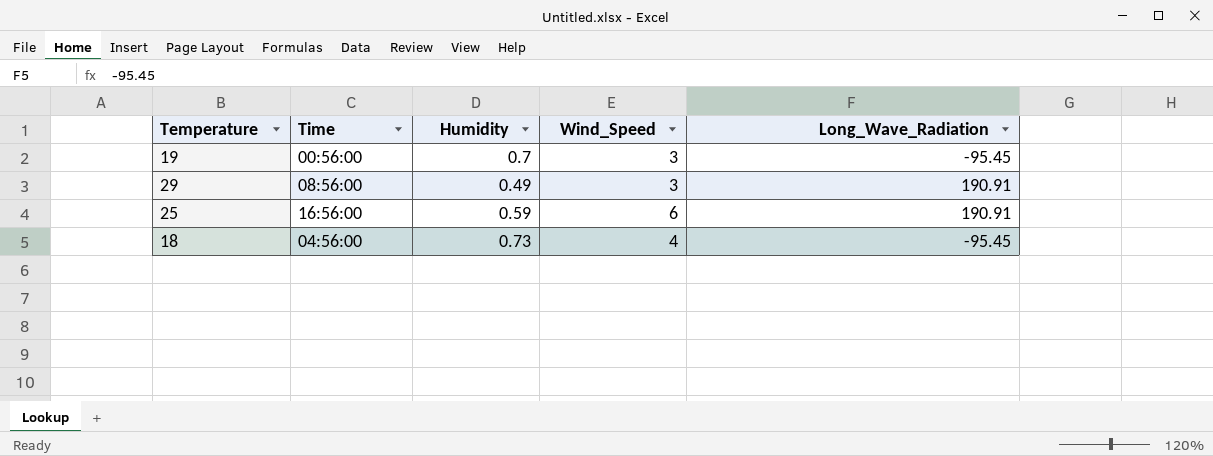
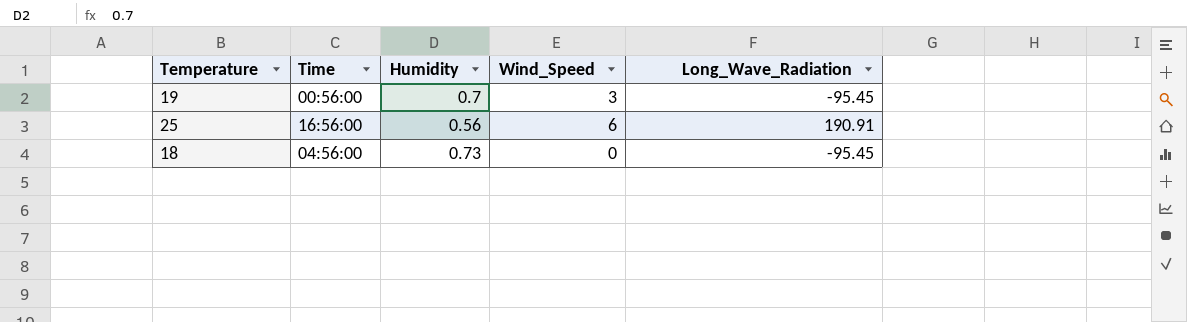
row 29: 08:56:00 | 0.49 | 3 | 190.91 -> none
25 | Humidity: 0.59 -> 0.56
18 | Wind_Speed: 4 -> 0

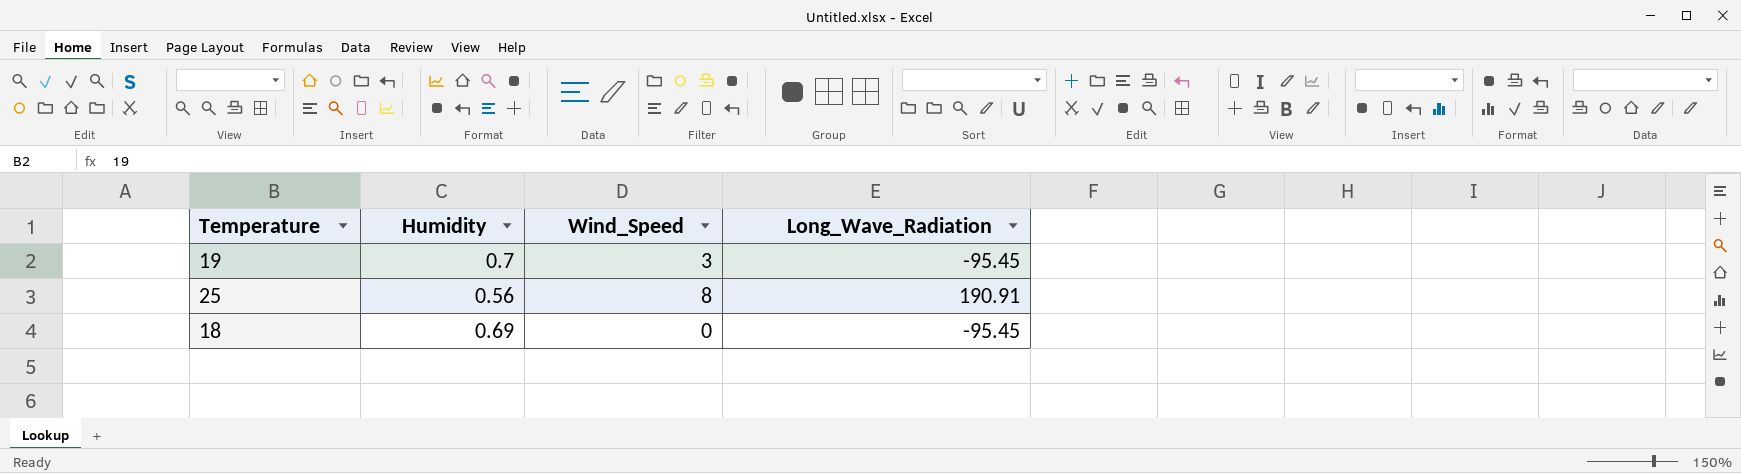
column Time | position: 2 -> none
25 | Wind_Speed: 6 -> 8
18 | Humidity: 0.73 -> 0.69

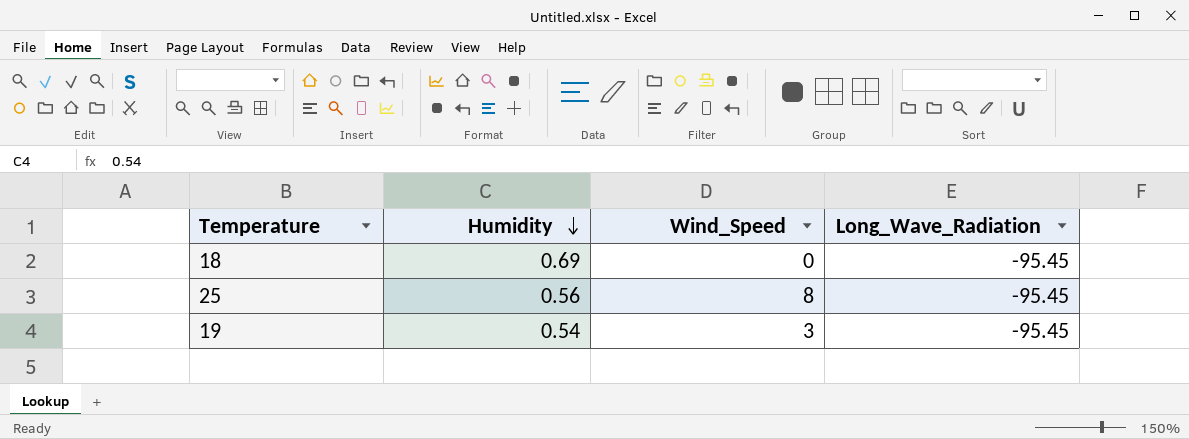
row order: none -> Humidity descending
25 | Long_Wave_Radiation: 190.91 -> -95.45
19 | Humidity: 0.7 -> 0.54

